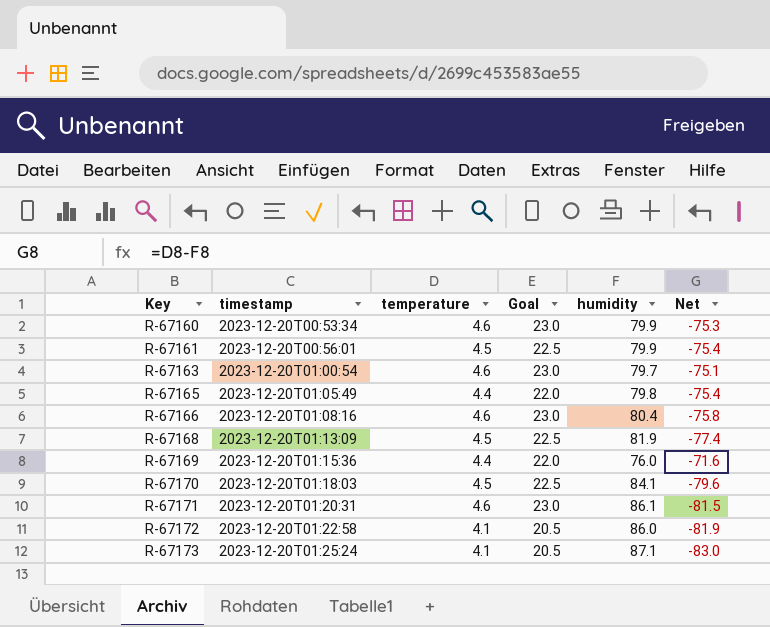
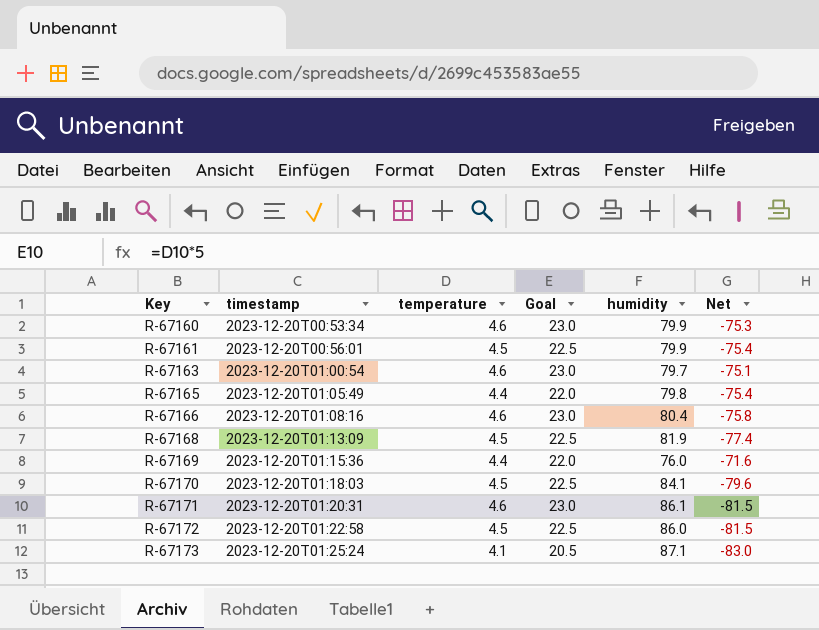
R-67172 | temperature: 4.1 -> 4.5
R-67172 | Goal: 20.5 -> 22.5
R-67172 | Net: -81.9 -> -81.5

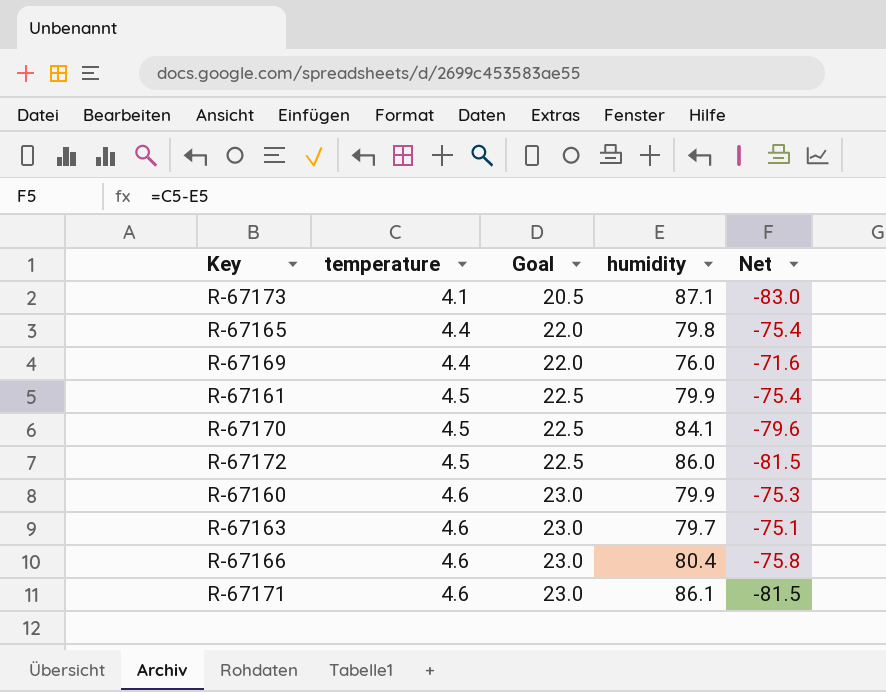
row order: Key ascending -> temperature ascending
column timestamp | position: 2 -> none
row R-67168: 2023-12-20T01:13:09 | 4.5 | 22.5 | 81.9 | -77.4 -> none

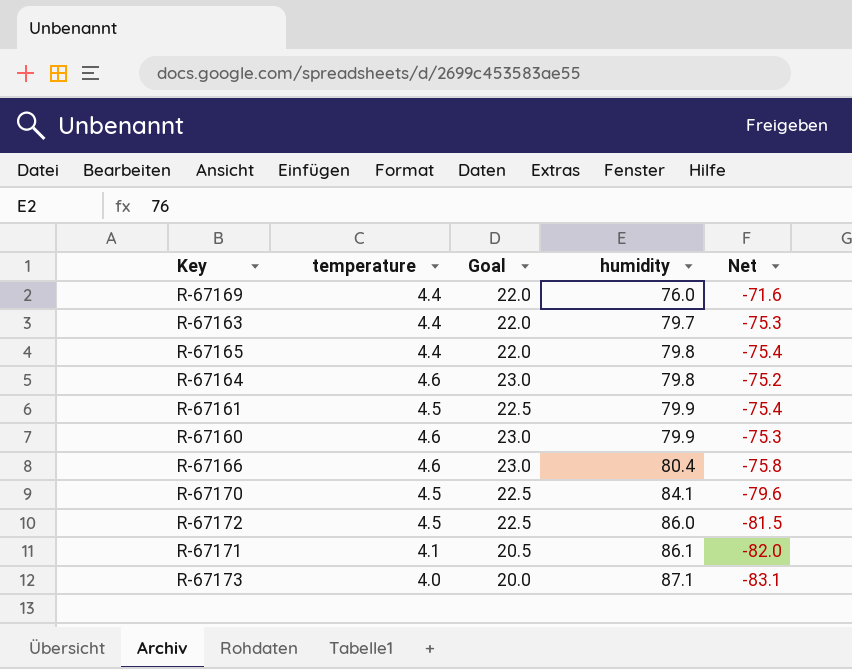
row order: temperature ascending -> humidity ascending
R-67163 | temperature: 4.6 -> 4.4
R-67163 | Goal: 23.0 -> 22.0
R-67163 | Net: -75.1 -> -75.3
row R-67164: none -> 4.6 | 23.0 | 79.8 | -75.2
R-67171 | temperature: 4.6 -> 4.1
R-67171 | Goal: 23.0 -> 20.5
R-67171 | Net: -81.5 -> -82.0
R-67173 | temperature: 4.1 -> 4.0
R-67173 | Goal: 20.5 -> 20.0
R-67173 | Net: -83.0 -> -83.1

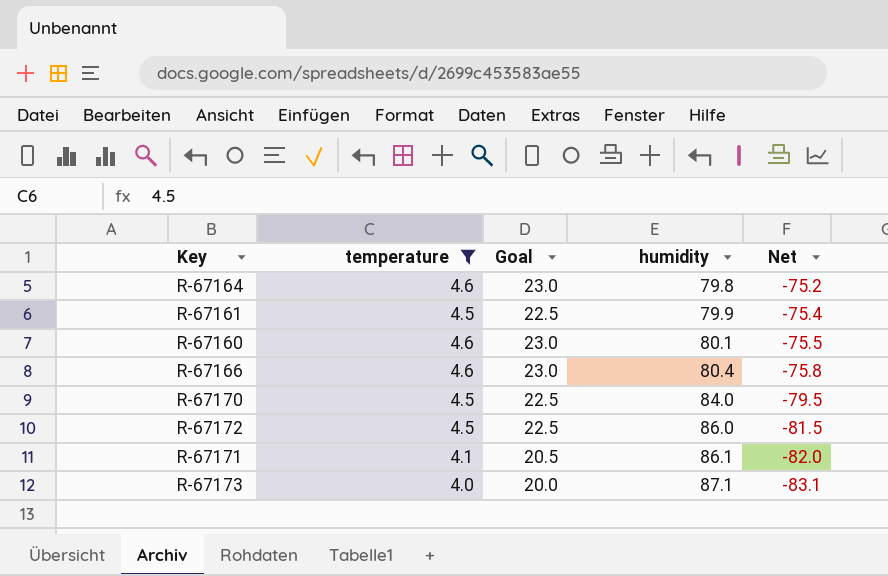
filter: none -> temperature != 4.4
R-67160 | humidity: 79.9 -> 80.1
R-67160 | Net: -75.3 -> -75.5
R-67170 | humidity: 84.1 -> 84.0
R-67170 | Net: -79.6 -> -79.5

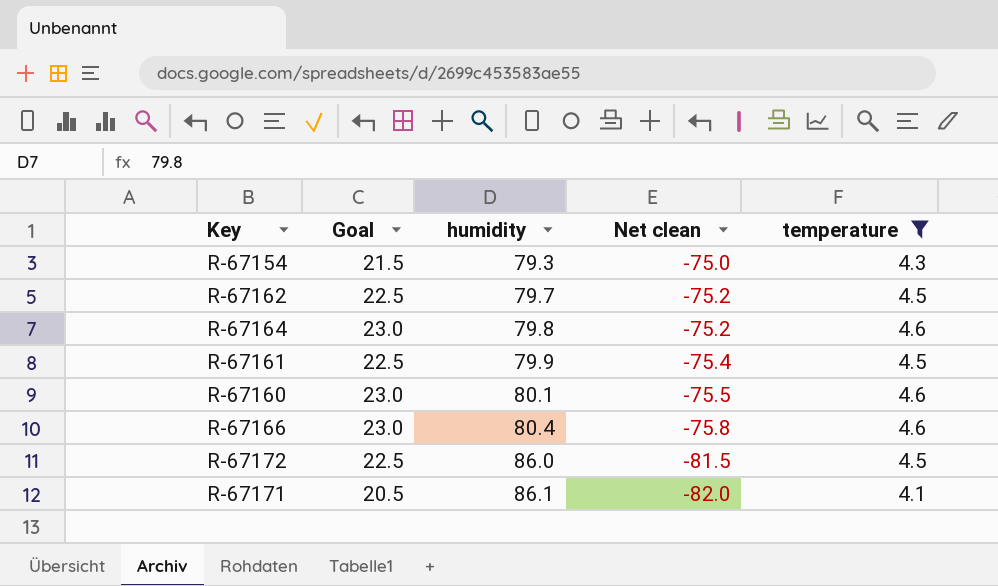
column name: Net -> Net clean
column temperature | position: 2 -> 5
row R-67170: 4.5 | 22.5 | 84.0 | -79.5 -> none
row R-67173: 4.0 | 20.0 | 87.1 | -83.1 -> none
row R-67154: none -> 21.5 | 79.3 | -75.0 | 4.3
row R-67162: none -> 22.5 | 79.7 | -75.2 | 4.5

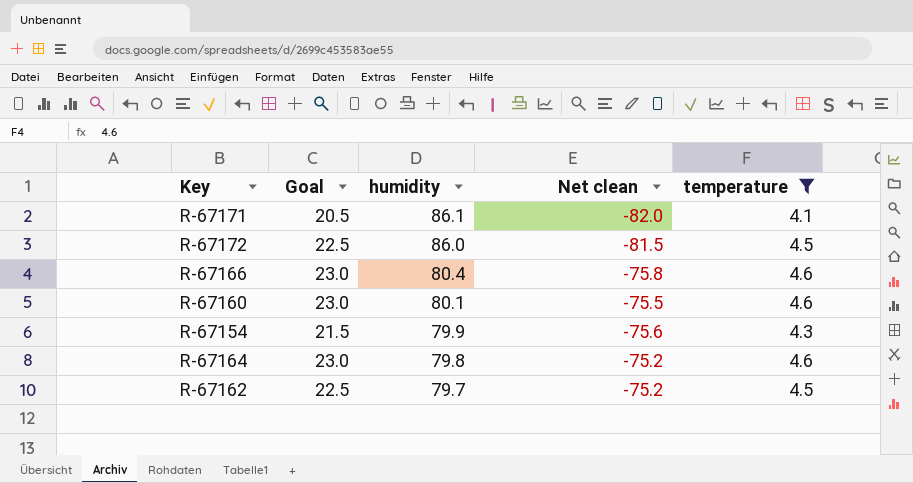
row order: humidity ascending -> humidity descending
row R-67161: 22.5 | 79.9 | -75.4 | 4.5 -> none
R-67154 | humidity: 79.3 -> 79.9
R-67154 | Net clean: -75.0 -> -75.6

